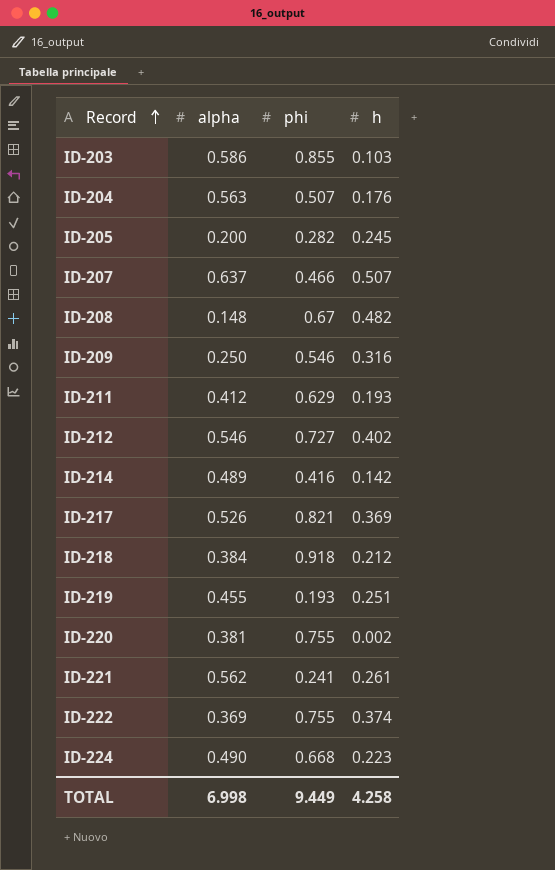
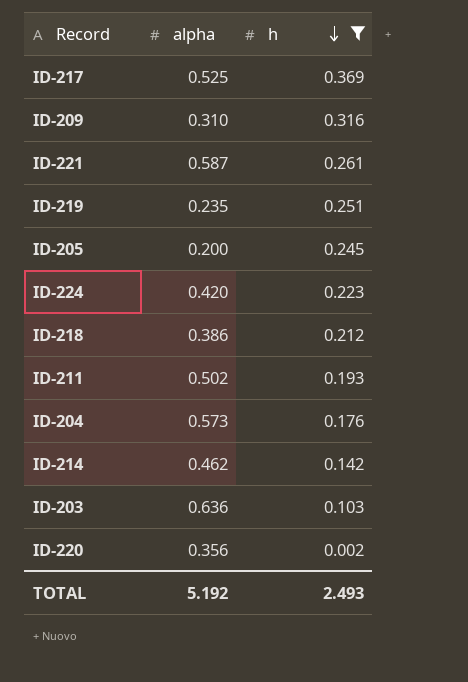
filter: none -> h <= 0.369
row order: Record ascending -> h descending
column phi | position: 3 -> none
ID-217 | alpha: 0.526 -> 0.525
ID-209 | alpha: 0.250 -> 0.310
ID-221 | alpha: 0.562 -> 0.587
ID-219 | alpha: 0.455 -> 0.235
ID-224 | alpha: 0.490 -> 0.420
ID-218 | alpha: 0.384 -> 0.386
ID-211 | alpha: 0.412 -> 0.502
ID-204 | alpha: 0.563 -> 0.573
ID-214 | alpha: 0.489 -> 0.462
ID-203 | alpha: 0.586 -> 0.636
ID-220 | alpha: 0.381 -> 0.356
TOTAL | alpha: 6.998 -> 5.192
TOTAL | h: 4.258 -> 2.493

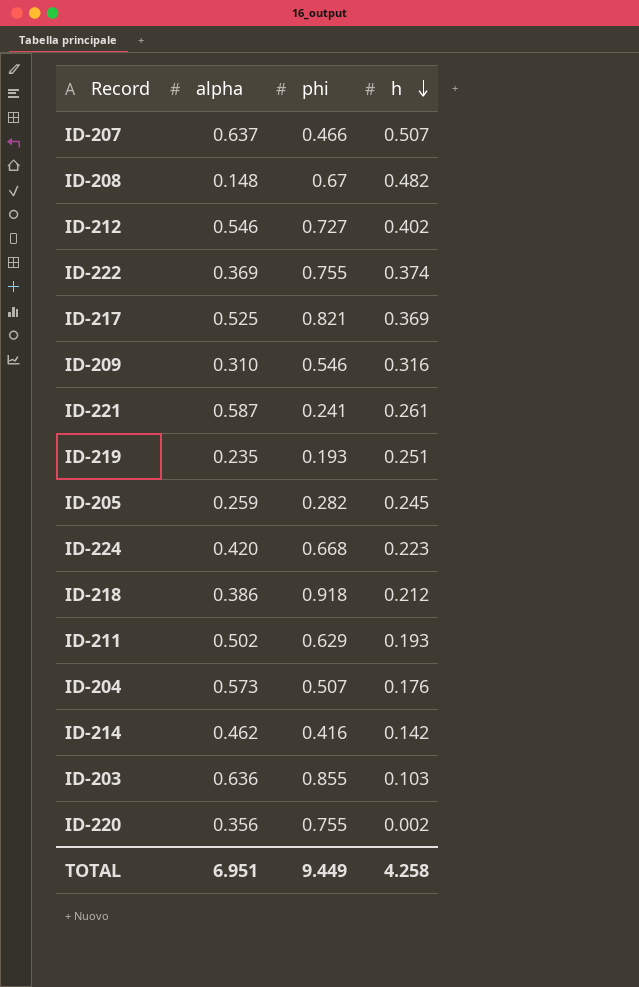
filter: h <= 0.369 -> none
column phi | position: none -> 3
ID-205 | alpha: 0.200 -> 0.259
TOTAL | alpha: 5.192 -> 6.951
TOTAL | h: 2.493 -> 4.258

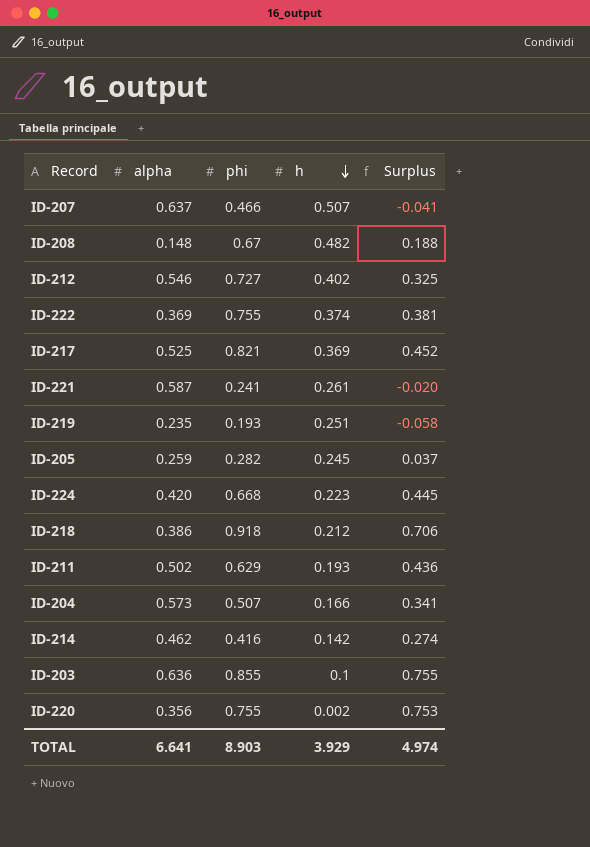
column Surplus | formula: none -> [phi] - [h]
row ID-209: 0.310 | 0.546 | 0.316 -> none
ID-204 | h: 0.176 -> 0.166
ID-203 | h: 0.103 -> 0.1
TOTAL | alpha: 6.951 -> 6.641
TOTAL | phi: 9.449 -> 8.903
TOTAL | h: 4.258 -> 3.929

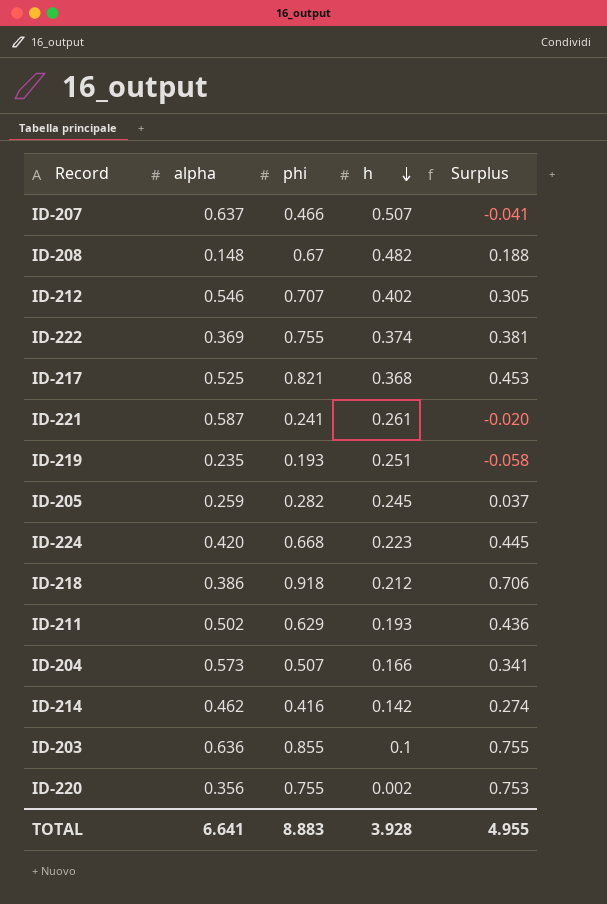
ID-212 | phi: 0.727 -> 0.707
ID-212 | Surplus: 0.325 -> 0.305
ID-217 | h: 0.369 -> 0.368
ID-217 | Surplus: 0.452 -> 0.453
TOTAL | phi: 8.903 -> 8.883
TOTAL | h: 3.929 -> 3.928
TOTAL | Surplus: 4.974 -> 4.955

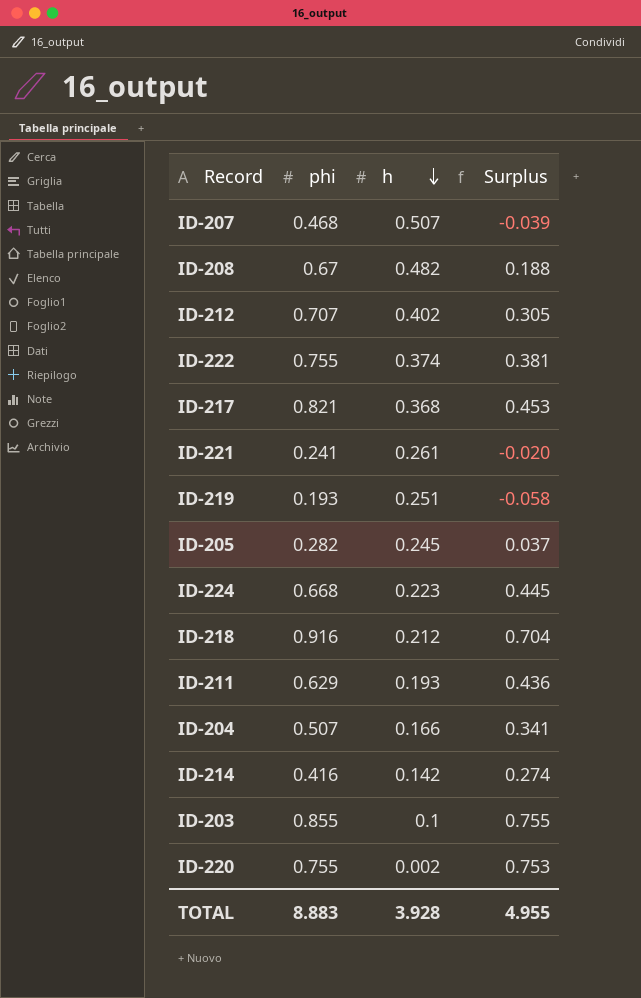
column alpha | position: 2 -> none
ID-207 | phi: 0.466 -> 0.468
ID-207 | Surplus: -0.041 -> -0.039
ID-218 | phi: 0.918 -> 0.916
ID-218 | Surplus: 0.706 -> 0.704

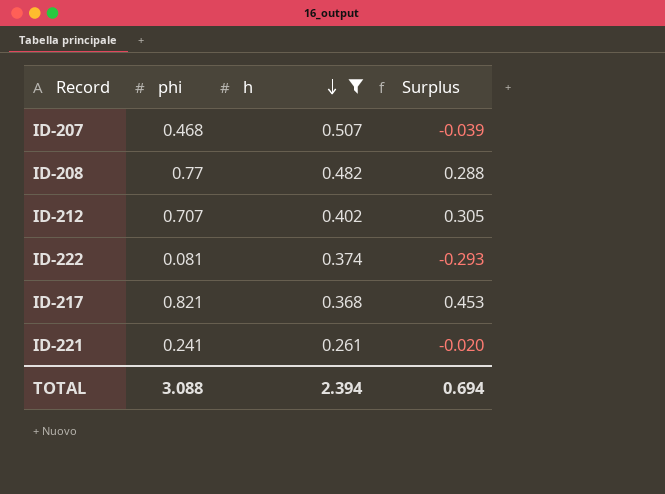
filter: none -> h >= 0.261
ID-208 | phi: 0.67 -> 0.77
ID-208 | Surplus: 0.188 -> 0.288
ID-222 | phi: 0.755 -> 0.081
ID-222 | Surplus: 0.381 -> -0.293
TOTAL | phi: 8.883 -> 3.088
TOTAL | h: 3.928 -> 2.394
TOTAL | Surplus: 4.955 -> 0.694

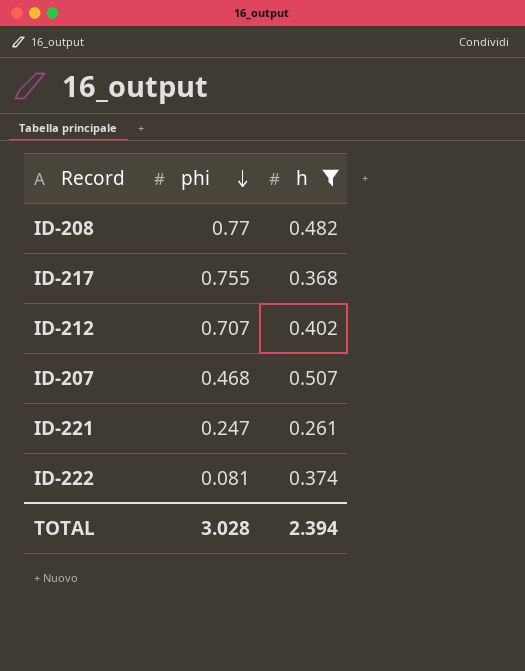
row order: h descending -> phi descending
column Surplus | formula: [phi] - [h] -> none
ID-217 | phi: 0.821 -> 0.755
ID-221 | phi: 0.241 -> 0.247
TOTAL | phi: 3.088 -> 3.028

